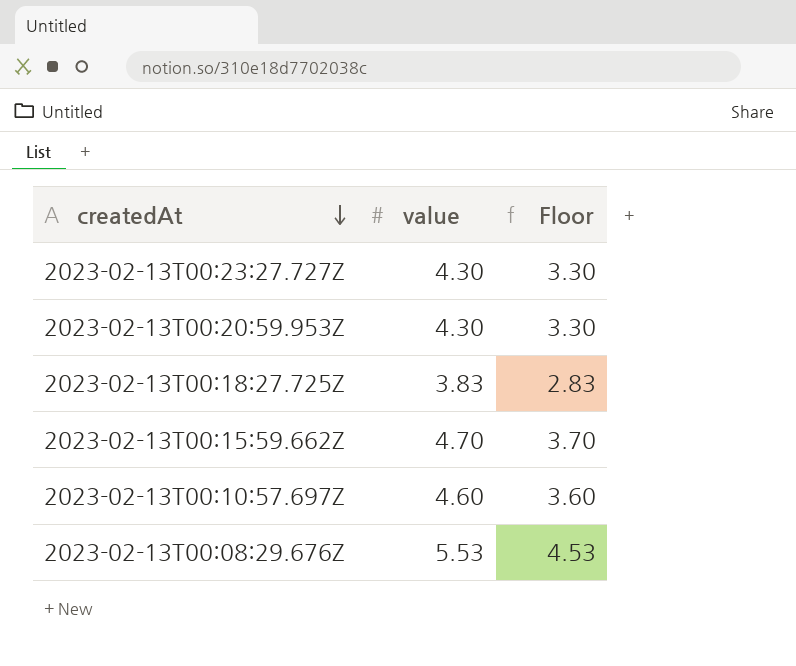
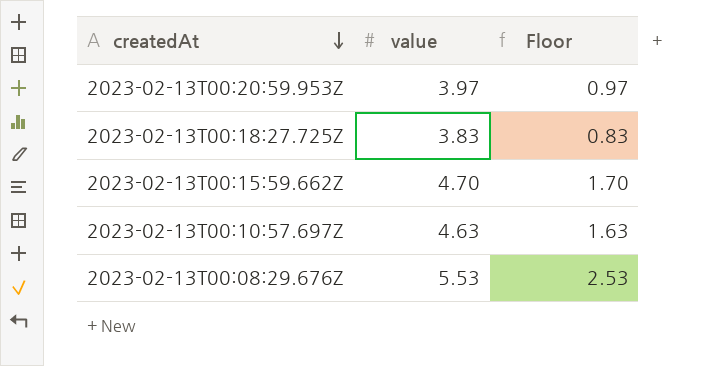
column Floor | formula: [value] - 1 -> [value] - 3
row 2023-02-13T00:23:27.727Z: 4.30 | 3.30 -> none
2023-02-13T00:20:59.953Z | value: 4.30 -> 3.97
2023-02-13T00:10:57.697Z | value: 4.60 -> 4.63

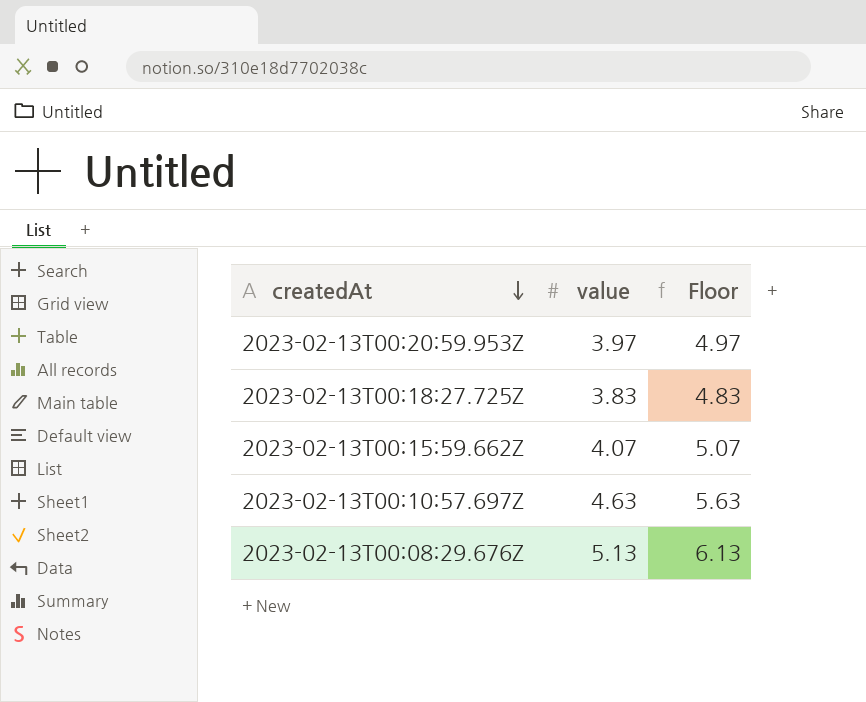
column Floor | formula: [value] - 3 -> [value] + 1
2023-02-13T00:15:59.662Z | value: 4.70 -> 4.07
2023-02-13T00:08:29.676Z | value: 5.53 -> 5.13

